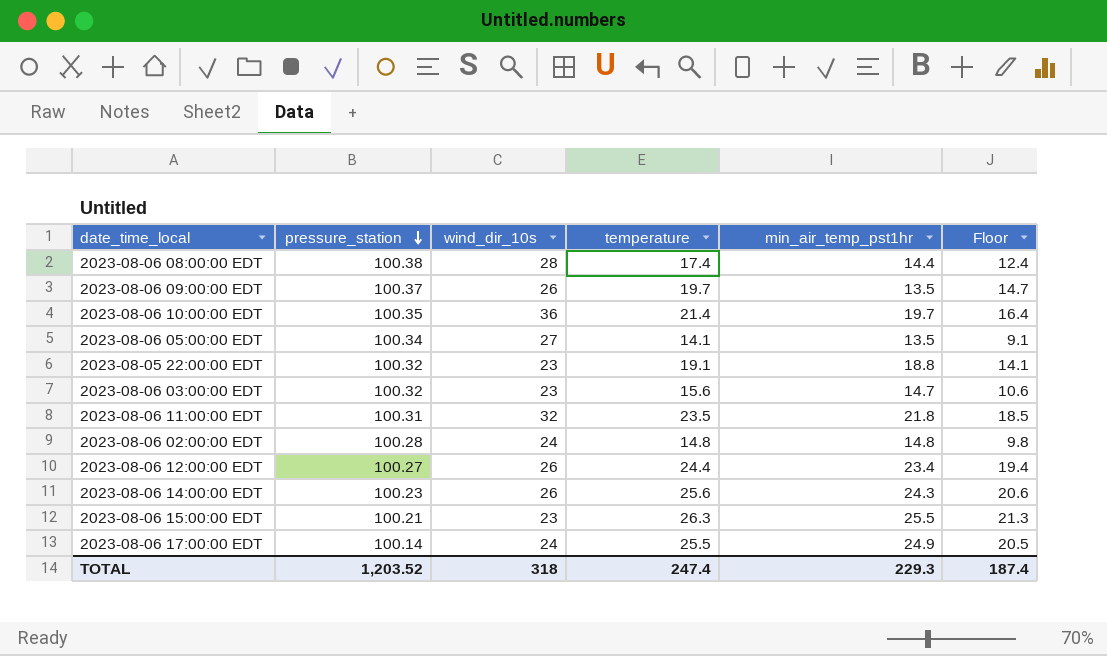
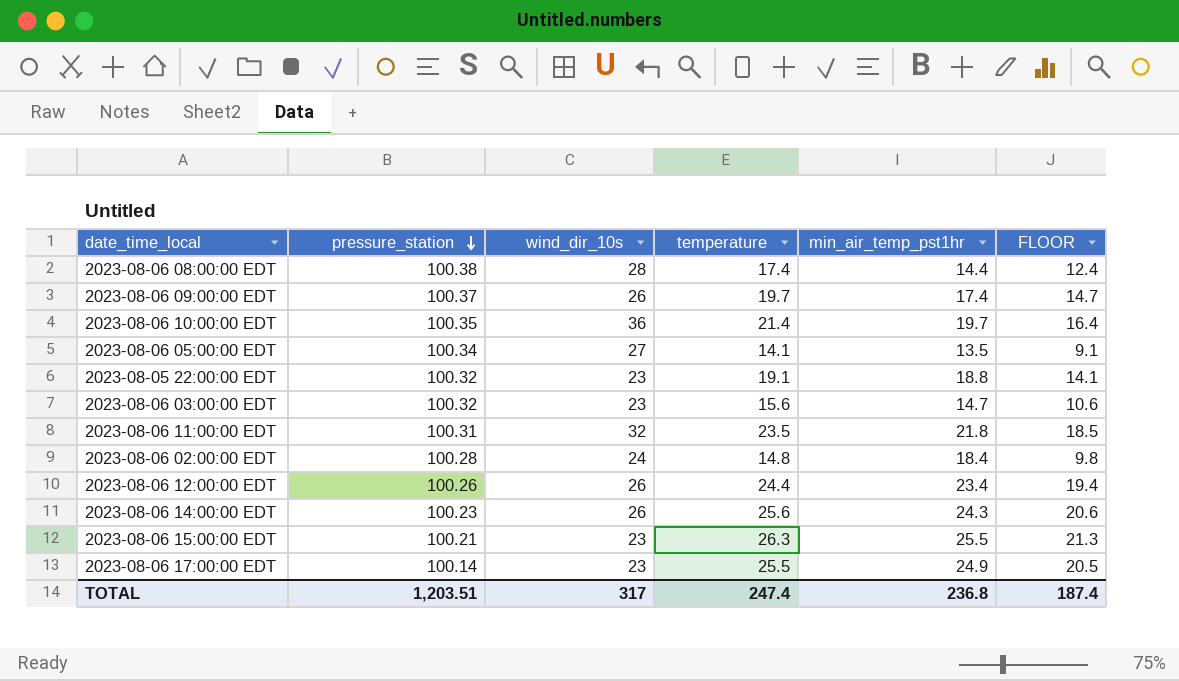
column name: Floor -> FLOOR
2023-08-06 09:00:00 EDT | min_air_temp_pst1hr: 13.5 -> 17.4
2023-08-06 02:00:00 EDT | min_air_temp_pst1hr: 14.8 -> 18.4
2023-08-06 12:00:00 EDT | pressure_station: 100.27 -> 100.26
2023-08-06 17:00:00 EDT | wind_dir_10s: 24 -> 23
TOTAL | pressure_station: 1,203.52 -> 1,203.51
TOTAL | wind_dir_10s: 318 -> 317
TOTAL | min_air_temp_pst1hr: 229.3 -> 236.8

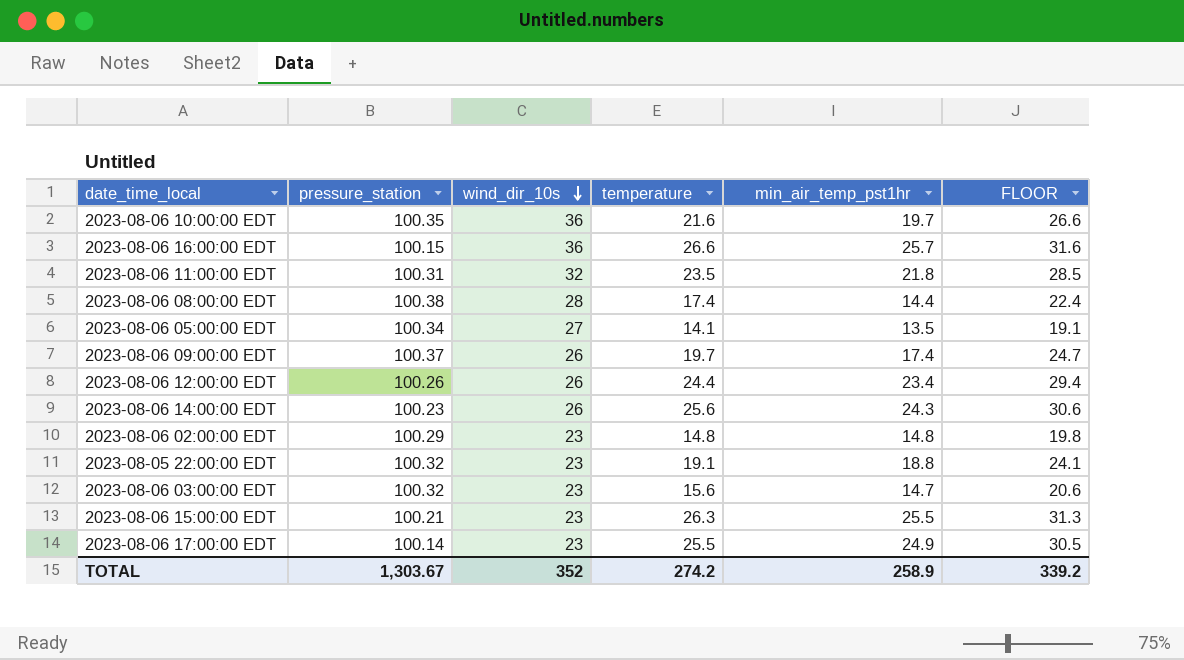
row order: pressure_station descending -> wind_dir_10s descending
column FLOOR | formula: [temperature] - 5 -> [temperature] + 5
2023-08-06 10:00:00 EDT | temperature: 21.4 -> 21.6
row 2023-08-06 16:00:00 EDT: none -> 100.15 | 36 | 26.6 | 25.7 | 31.6
2023-08-06 02:00:00 EDT | pressure_station: 100.28 -> 100.29
2023-08-06 02:00:00 EDT | wind_dir_10s: 24 -> 23
2023-08-06 02:00:00 EDT | min_air_temp_pst1hr: 18.4 -> 14.8
TOTAL | pressure_station: 1,203.51 -> 1,303.67
TOTAL | wind_dir_10s: 317 -> 352
TOTAL | temperature: 247.4 -> 274.2
TOTAL | min_air_temp_pst1hr: 236.8 -> 258.9
TOTAL | FLOOR: 187.4 -> 339.2

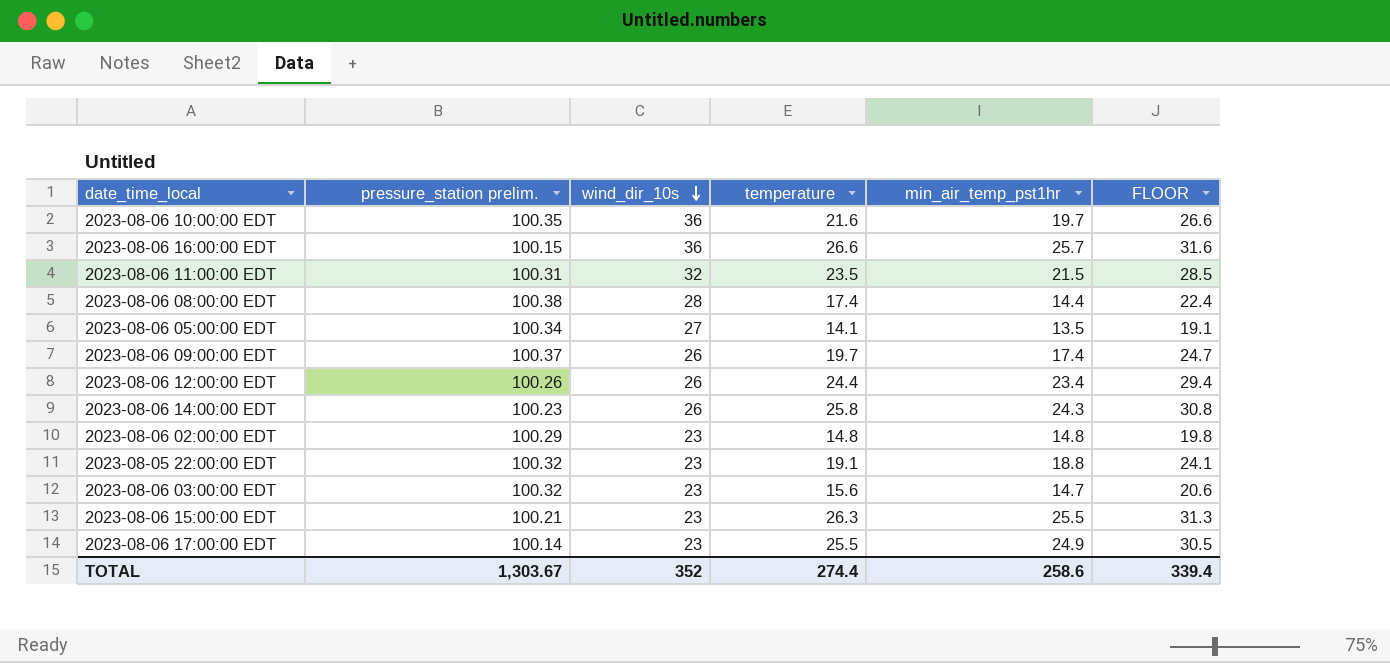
column name: pressure_station -> pressure_station prelim.
2023-08-06 11:00:00 EDT | min_air_temp_pst1hr: 21.8 -> 21.5
2023-08-06 14:00:00 EDT | temperature: 25.6 -> 25.8
2023-08-06 14:00:00 EDT | FLOOR: 30.6 -> 30.8
TOTAL | temperature: 274.2 -> 274.4
TOTAL | min_air_temp_pst1hr: 258.9 -> 258.6
TOTAL | FLOOR: 339.2 -> 339.4

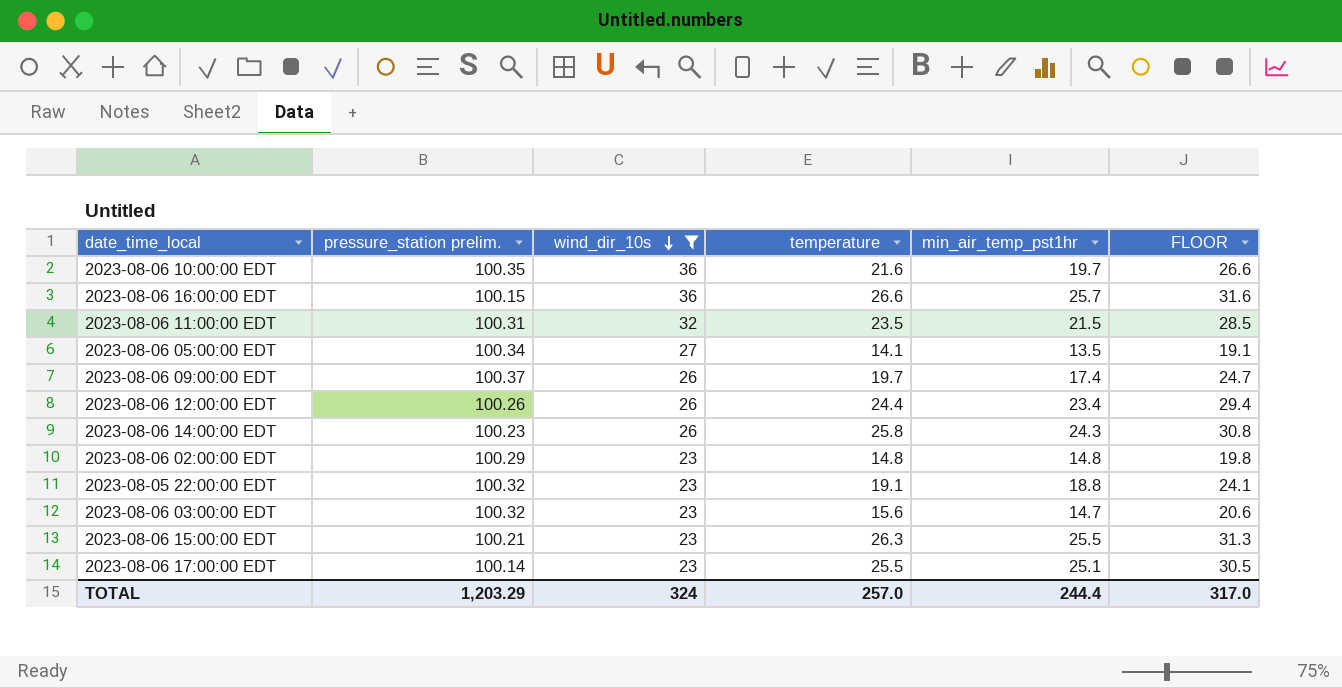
filter: none -> wind_dir_10s != 28
2023-08-06 17:00:00 EDT | min_air_temp_pst1hr: 24.9 -> 25.1
TOTAL | pressure_station prelim.: 1,303.67 -> 1,203.29
TOTAL | wind_dir_10s: 352 -> 324
TOTAL | temperature: 274.4 -> 257.0
TOTAL | min_air_temp_pst1hr: 258.6 -> 244.4
TOTAL | FLOOR: 339.4 -> 317.0

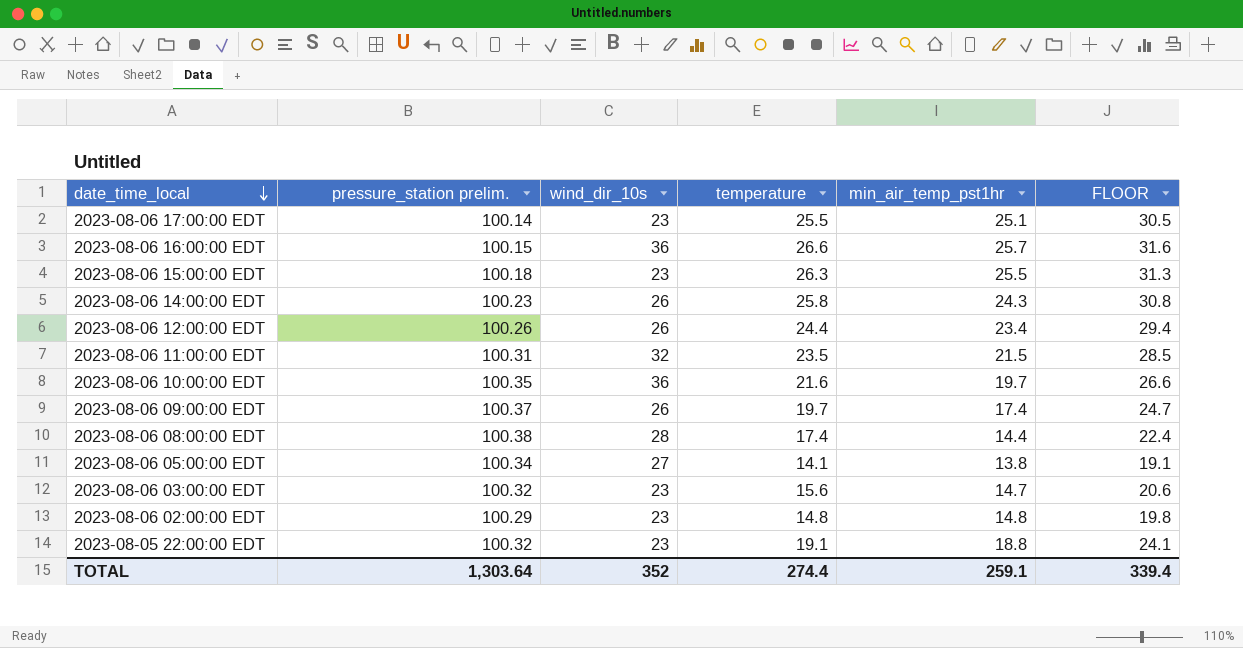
filter: wind_dir_10s != 28 -> none
row order: wind_dir_10s descending -> date_time_local descending
2023-08-06 15:00:00 EDT | pressure_station prelim.: 100.21 -> 100.18
2023-08-06 05:00:00 EDT | min_air_temp_pst1hr: 13.5 -> 13.8
TOTAL | pressure_station prelim.: 1,203.29 -> 1,303.64
TOTAL | wind_dir_10s: 324 -> 352
TOTAL | temperature: 257.0 -> 274.4
TOTAL | min_air_temp_pst1hr: 244.4 -> 259.1
TOTAL | FLOOR: 317.0 -> 339.4

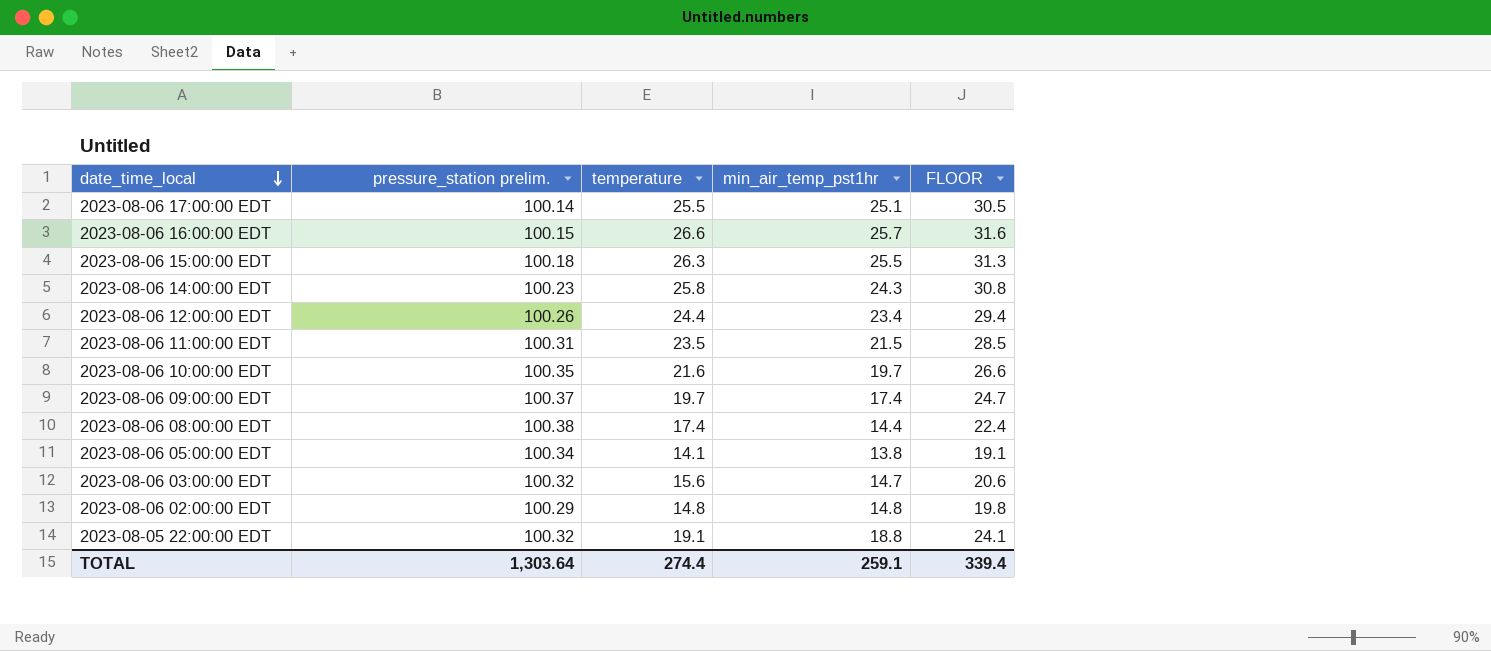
column wind_dir_10s | position: 3 -> none

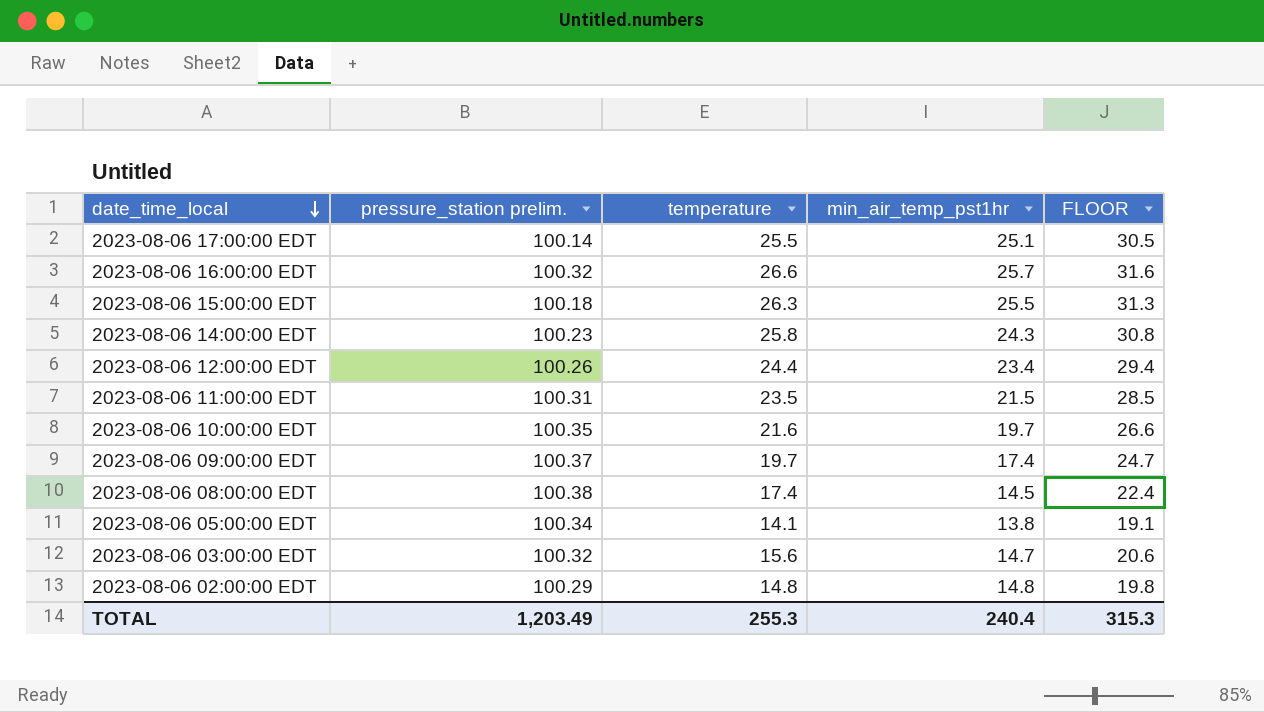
row 2023-08-05 22:00:00 EDT: 100.32 | 19.1 | 18.8 | 24.1 -> none
2023-08-06 16:00:00 EDT | pressure_station prelim.: 100.15 -> 100.32
2023-08-06 08:00:00 EDT | min_air_temp_pst1hr: 14.4 -> 14.5
TOTAL | pressure_station prelim.: 1,303.64 -> 1,203.49
TOTAL | temperature: 274.4 -> 255.3
TOTAL | min_air_temp_pst1hr: 259.1 -> 240.4
TOTAL | FLOOR: 339.4 -> 315.3

